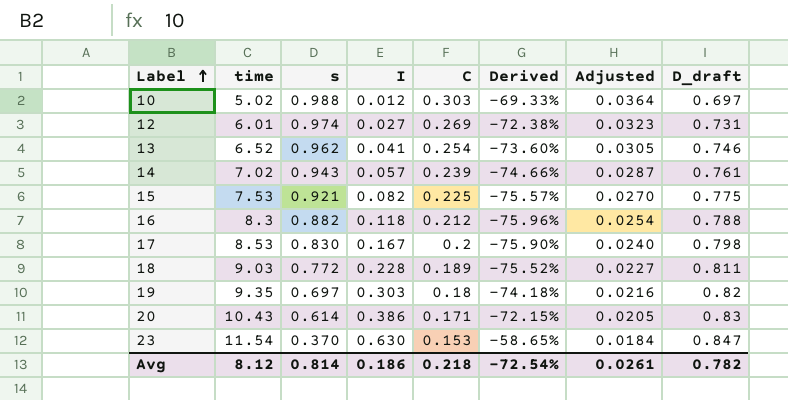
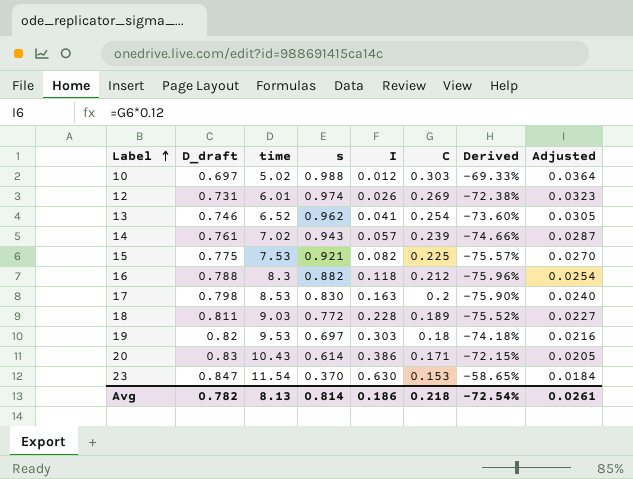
column D_draft | position: 8 -> 2
12 | I: 0.027 -> 0.026
17 | I: 0.167 -> 0.163
19 | time: 9.35 -> 9.53
Avg | time: 8.12 -> 8.13

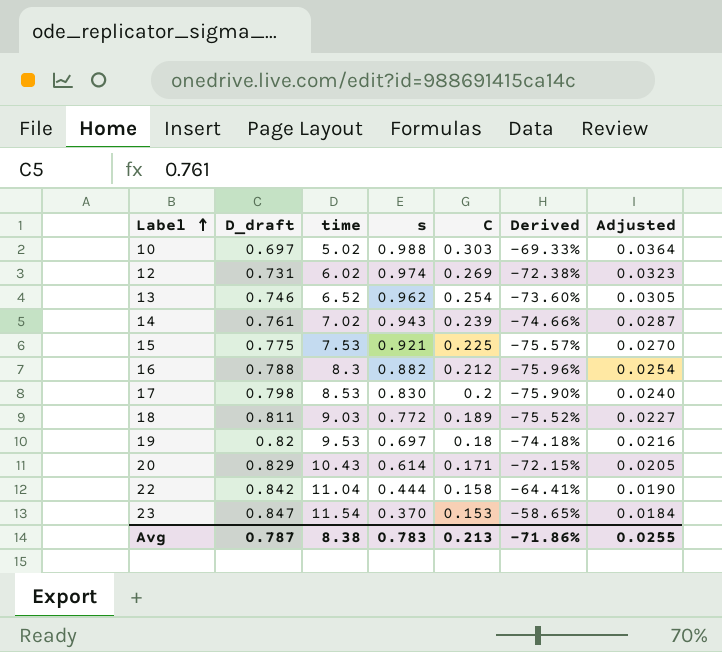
column I | position: 5 -> none
12 | time: 6.01 -> 6.02
20 | D_draft: 0.83 -> 0.829
row 22: none -> 0.842 | 11.04 | 0.444 | 0.158 | -64.41% | 0.0190
Avg | D_draft: 0.782 -> 0.787
Avg | time: 8.13 -> 8.38
Avg | s: 0.814 -> 0.783
Avg | C: 0.218 -> 0.213
Avg | Derived: -72.54% -> -71.86%
Avg | Adjusted: 0.0261 -> 0.0255

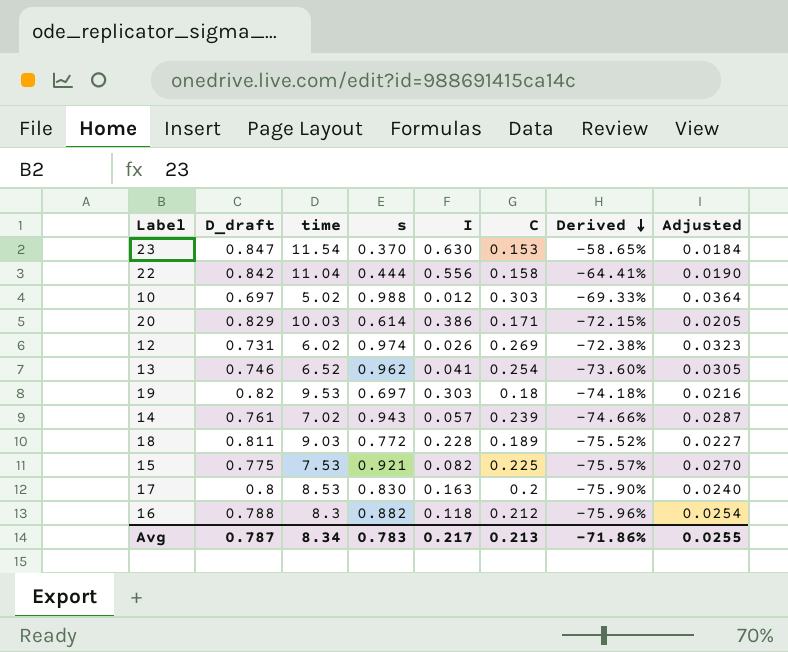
row order: Label ascending -> Derived descending
column I | position: none -> 5
20 | time: 10.43 -> 10.03
17 | D_draft: 0.798 -> 0.8
Avg | time: 8.38 -> 8.34

